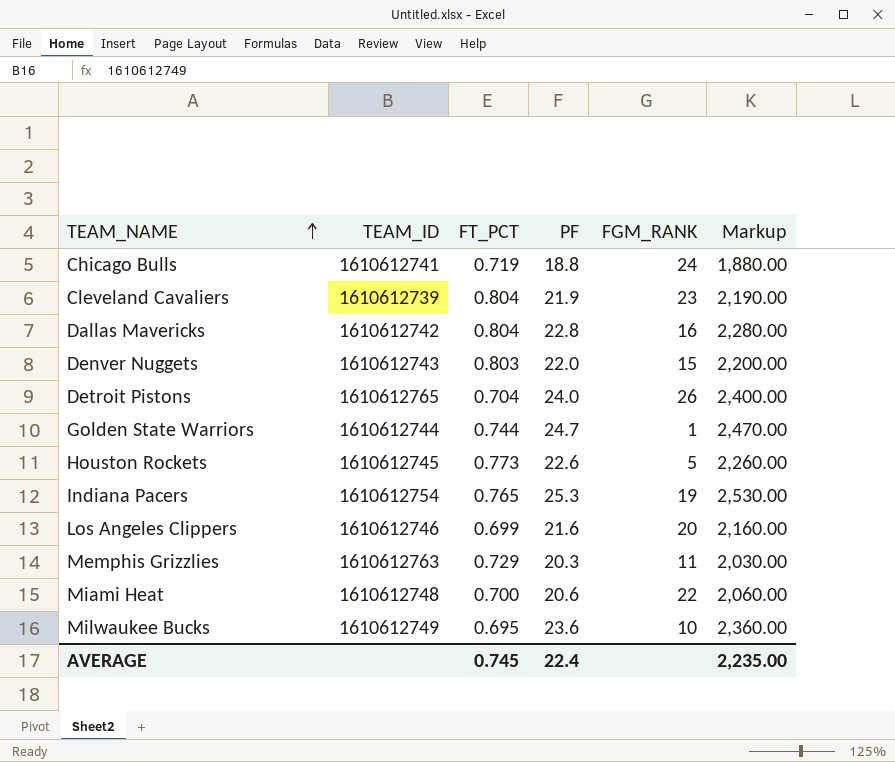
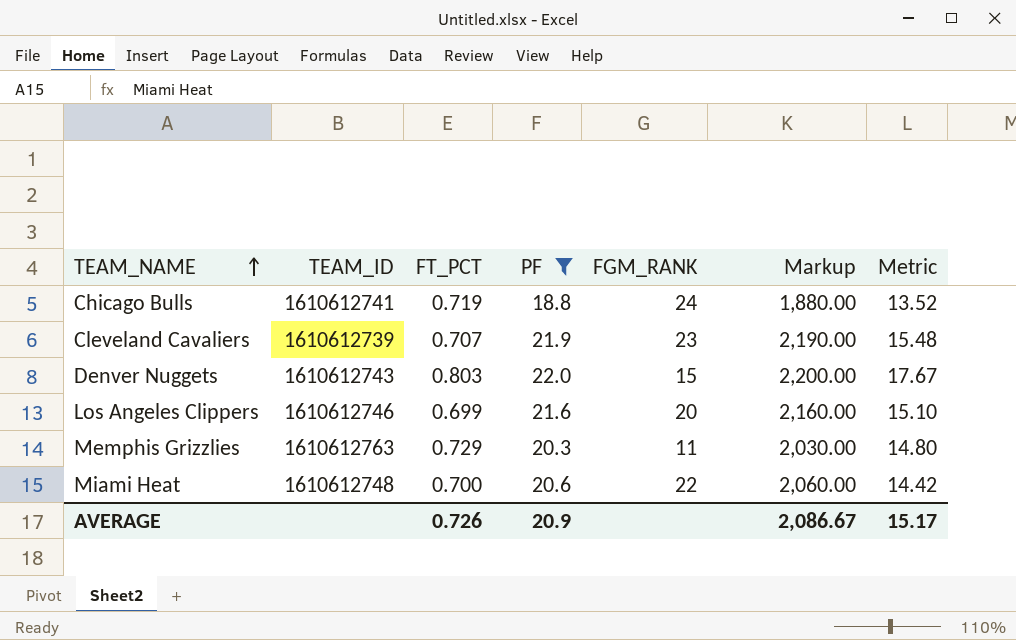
filter: none -> PF <= 22.0
column Metric | formula: none -> [FT_PCT] * [PF]
Cleveland Cavaliers | FT_PCT: 0.804 -> 0.707
AVERAGE | FT_PCT: 0.745 -> 0.726
AVERAGE | PF: 22.4 -> 20.9
AVERAGE | Markup: 2,235.00 -> 2,086.67

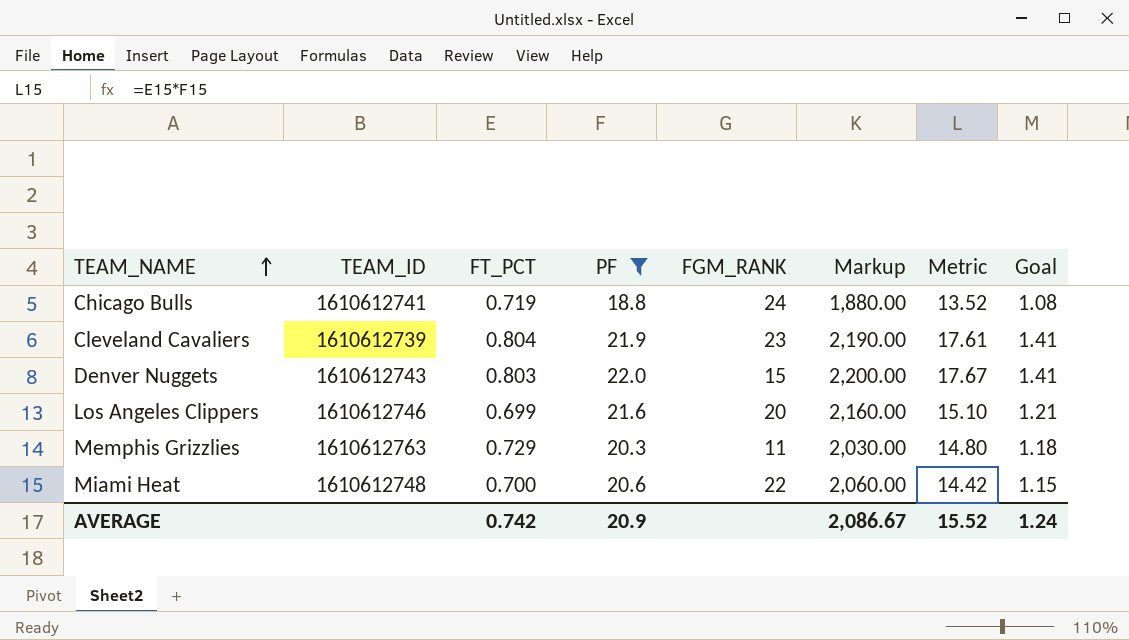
column Goal | formula: none -> [Metric] * 0.08
Cleveland Cavaliers | FT_PCT: 0.707 -> 0.804
Cleveland Cavaliers | Metric: 15.48 -> 17.61
AVERAGE | FT_PCT: 0.726 -> 0.742
AVERAGE | Metric: 15.17 -> 15.52

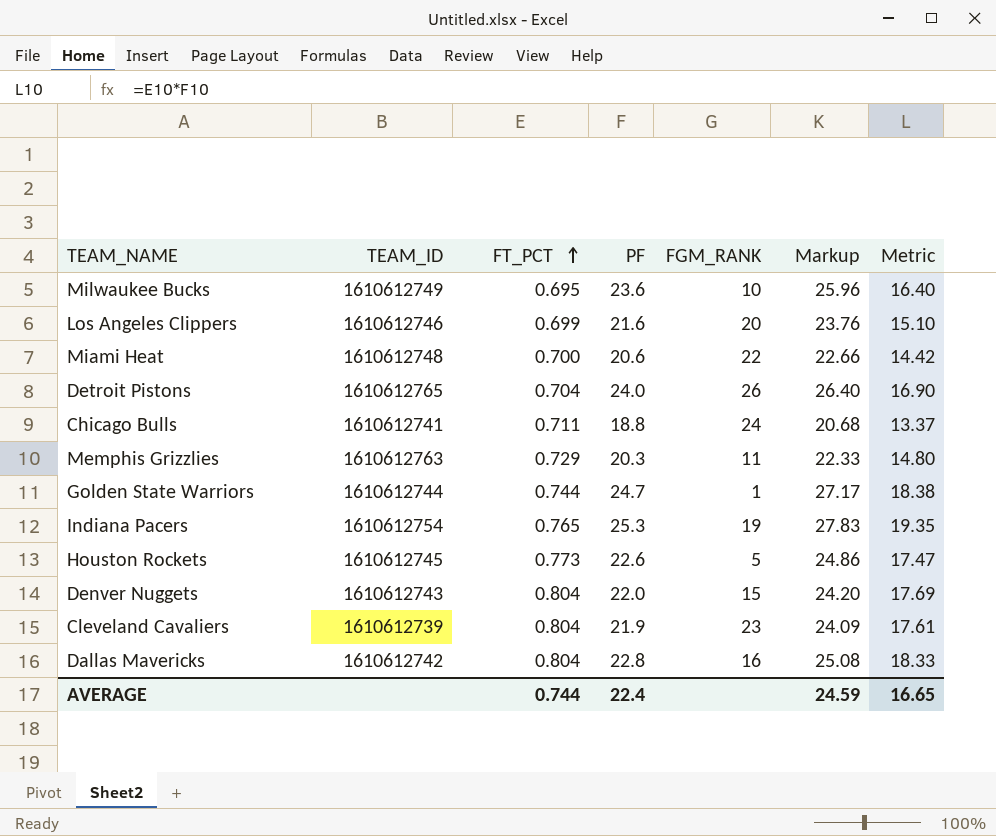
filter: PF <= 22.0 -> none
row order: TEAM_NAME ascending -> FT_PCT ascending
column Goal | formula: [Metric] * 0.08 -> none
column Markup | formula: [PF] * 100 -> [PF] * 1.1
Chicago Bulls | FT_PCT: 0.719 -> 0.711
Chicago Bulls | Metric: 13.52 -> 13.37
Denver Nuggets | FT_PCT: 0.803 -> 0.804
Denver Nuggets | Metric: 17.67 -> 17.69
AVERAGE | FT_PCT: 0.742 -> 0.744
AVERAGE | PF: 20.9 -> 22.4
AVERAGE | Markup: 2,086.67 -> 24.59
AVERAGE | Metric: 15.52 -> 16.65

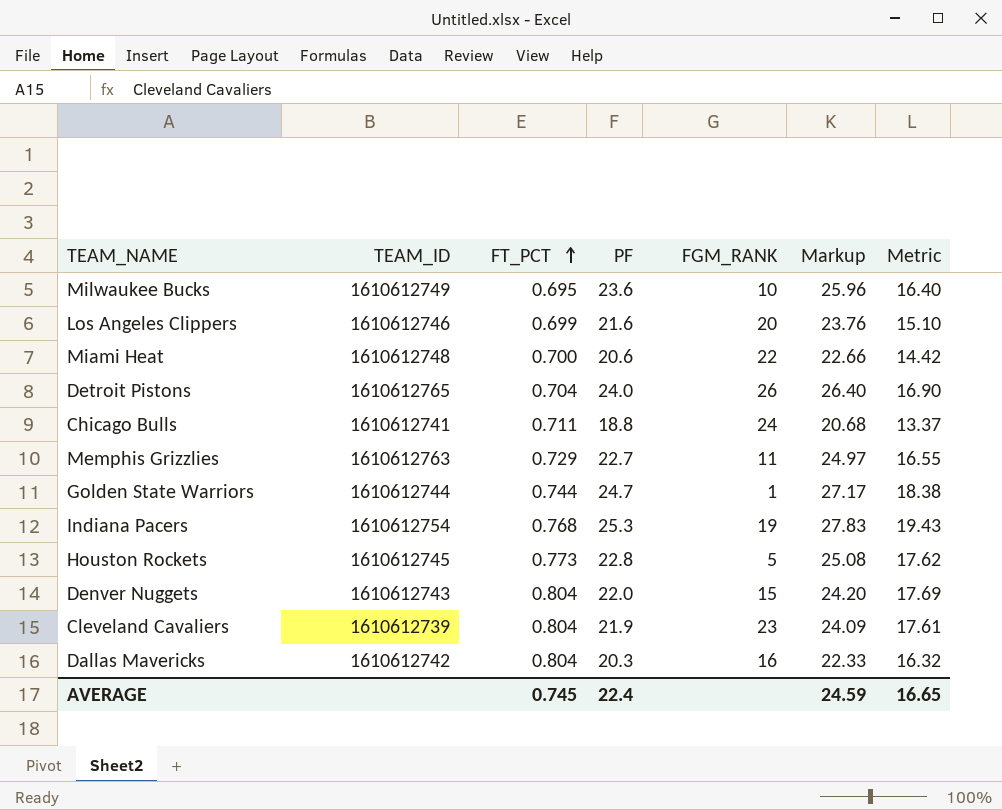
Memphis Grizzlies | PF: 20.3 -> 22.7
Memphis Grizzlies | Markup: 22.33 -> 24.97
Memphis Grizzlies | Metric: 14.80 -> 16.55
Indiana Pacers | FT_PCT: 0.765 -> 0.768
Indiana Pacers | Metric: 19.35 -> 19.43
Houston Rockets | PF: 22.6 -> 22.8
Houston Rockets | Markup: 24.86 -> 25.08
Houston Rockets | Metric: 17.47 -> 17.62
Dallas Mavericks | PF: 22.8 -> 20.3
Dallas Mavericks | Markup: 25.08 -> 22.33
Dallas Mavericks | Metric: 18.33 -> 16.32
AVERAGE | FT_PCT: 0.744 -> 0.745

